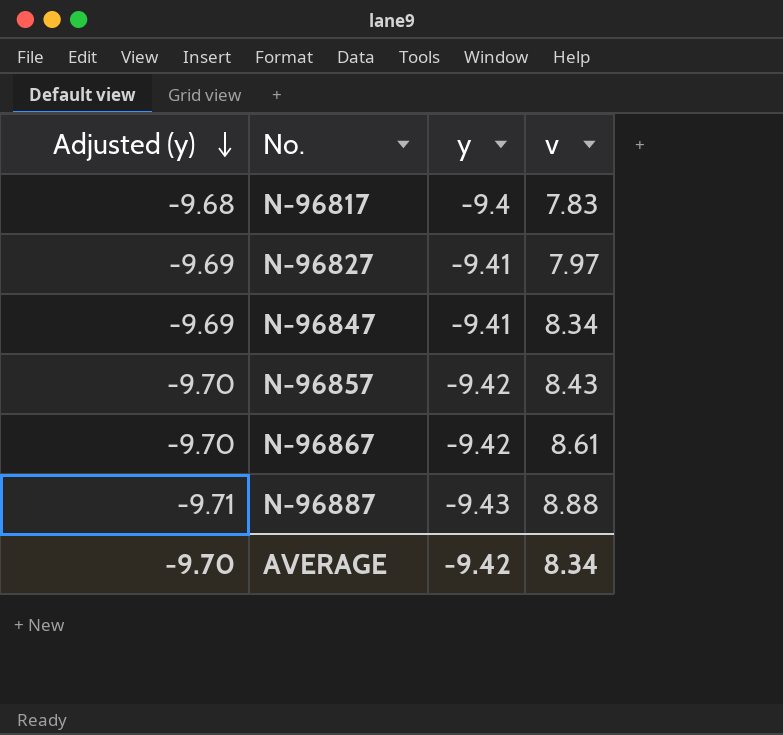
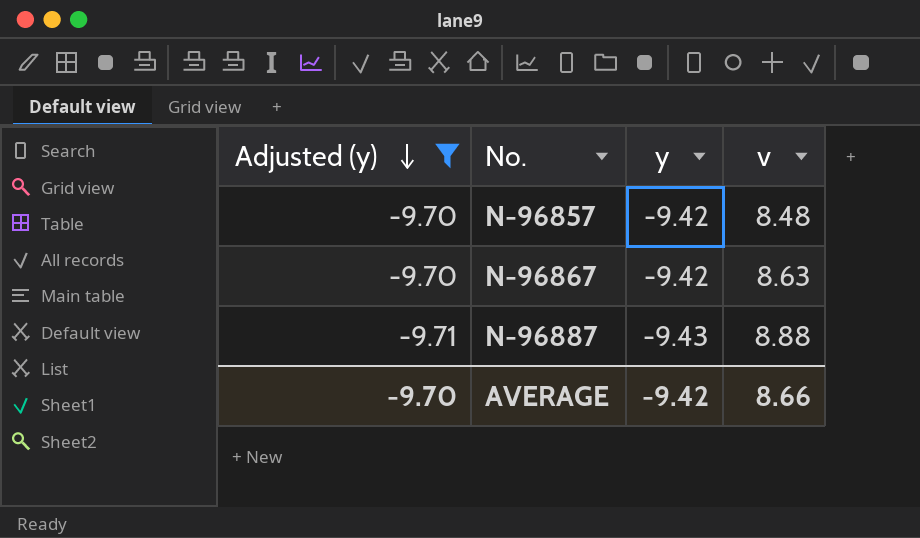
filter: none -> Adjusted (y) <= -9.70
N-96857 | v: 8.43 -> 8.48
N-96867 | v: 8.61 -> 8.63
AVERAGE | v: 8.34 -> 8.66

